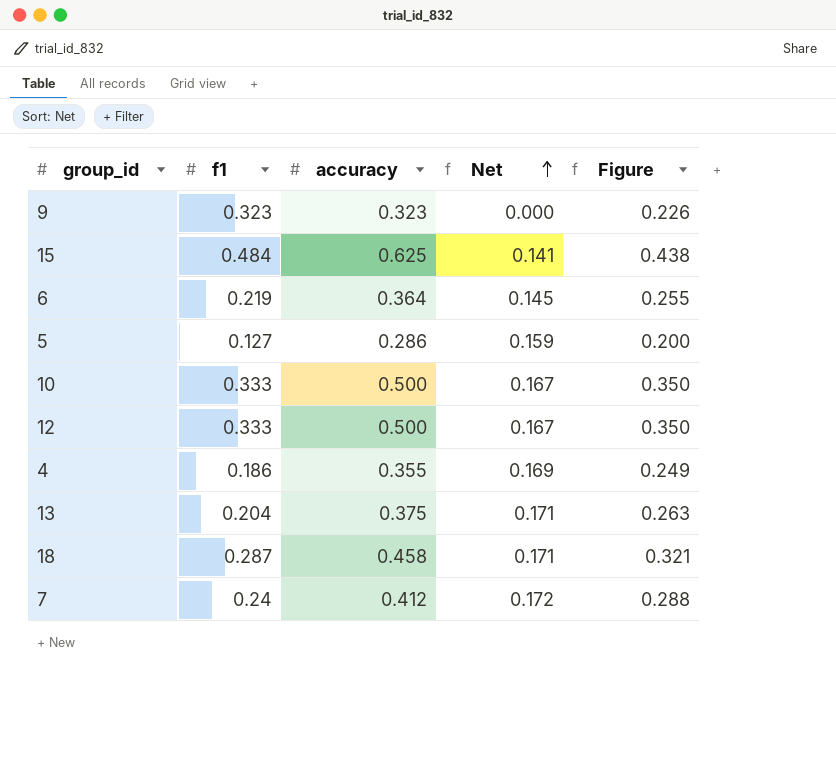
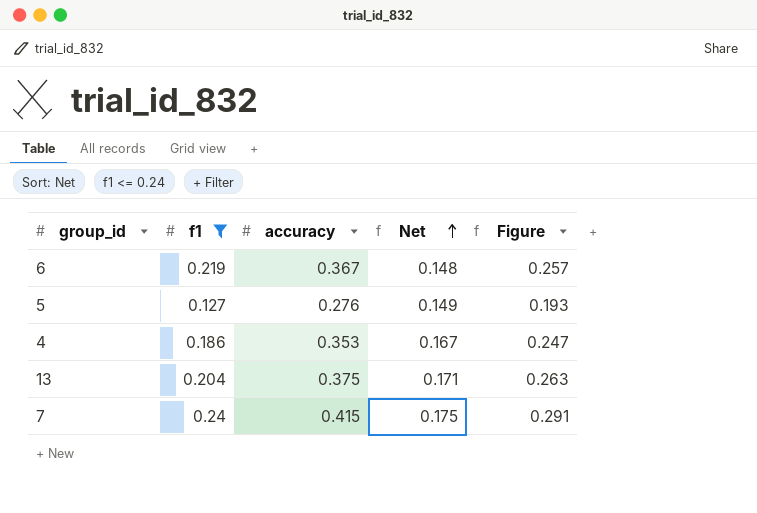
filter: none -> f1 <= 0.24
6 | accuracy: 0.364 -> 0.367
6 | Net: 0.145 -> 0.148
6 | Figure: 0.255 -> 0.257
5 | accuracy: 0.286 -> 0.276
5 | Net: 0.159 -> 0.149
5 | Figure: 0.200 -> 0.193
4 | accuracy: 0.355 -> 0.353
4 | Net: 0.169 -> 0.167
4 | Figure: 0.249 -> 0.247
7 | accuracy: 0.412 -> 0.415
7 | Net: 0.172 -> 0.175
7 | Figure: 0.288 -> 0.291

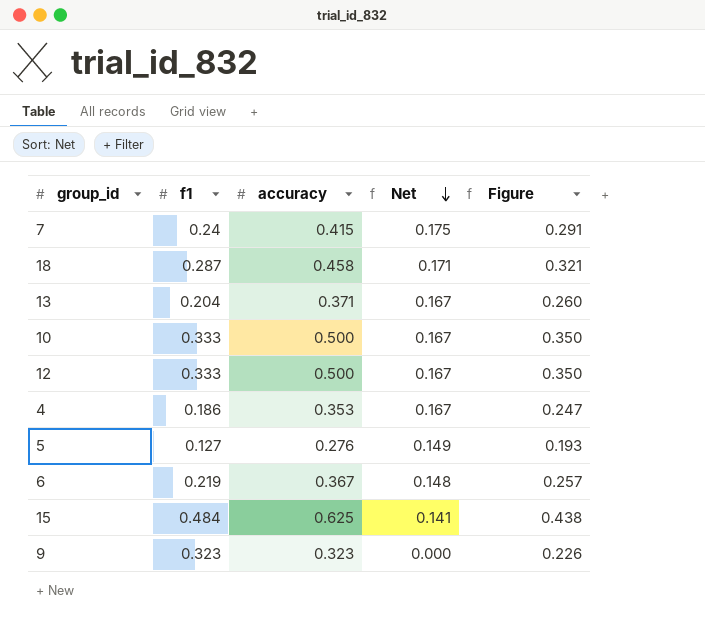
filter: f1 <= 0.24 -> none
row order: Net ascending -> Net descending
13 | accuracy: 0.375 -> 0.371
13 | Net: 0.171 -> 0.167
13 | Figure: 0.263 -> 0.260

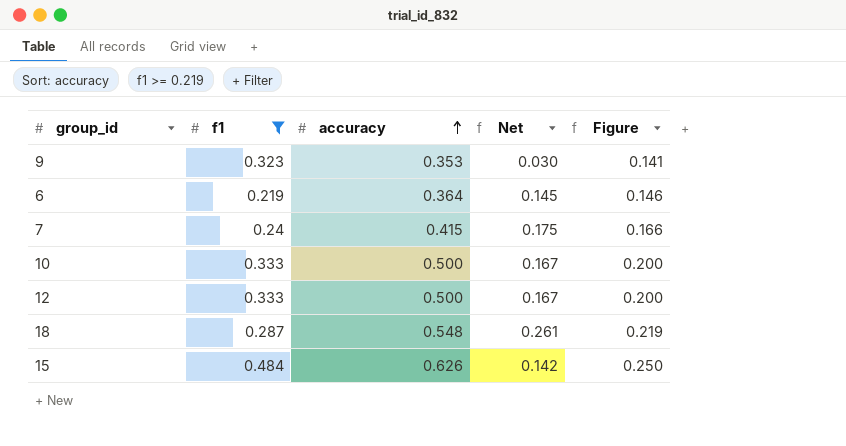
filter: none -> f1 >= 0.219
row order: Net descending -> accuracy ascending
column Figure | formula: [accuracy] * 0.7 -> [accuracy] * 0.4
9 | accuracy: 0.323 -> 0.353
9 | Net: 0.000 -> 0.030
6 | accuracy: 0.367 -> 0.364
6 | Net: 0.148 -> 0.145
18 | accuracy: 0.458 -> 0.548
18 | Net: 0.171 -> 0.261
15 | accuracy: 0.625 -> 0.626
15 | Net: 0.141 -> 0.142

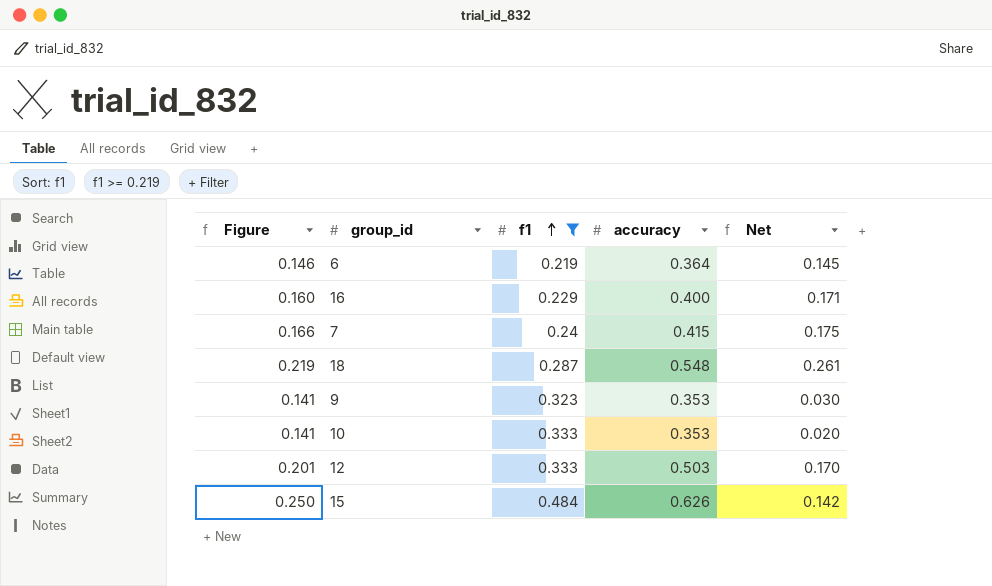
row order: accuracy ascending -> f1 ascending
column Figure | position: 5 -> 1
row 16: none -> 0.160 | 0.229 | 0.400 | 0.171
10 | Figure: 0.200 -> 0.141
10 | accuracy: 0.500 -> 0.353
10 | Net: 0.167 -> 0.020
12 | Figure: 0.200 -> 0.201
12 | accuracy: 0.500 -> 0.503
12 | Net: 0.167 -> 0.170

